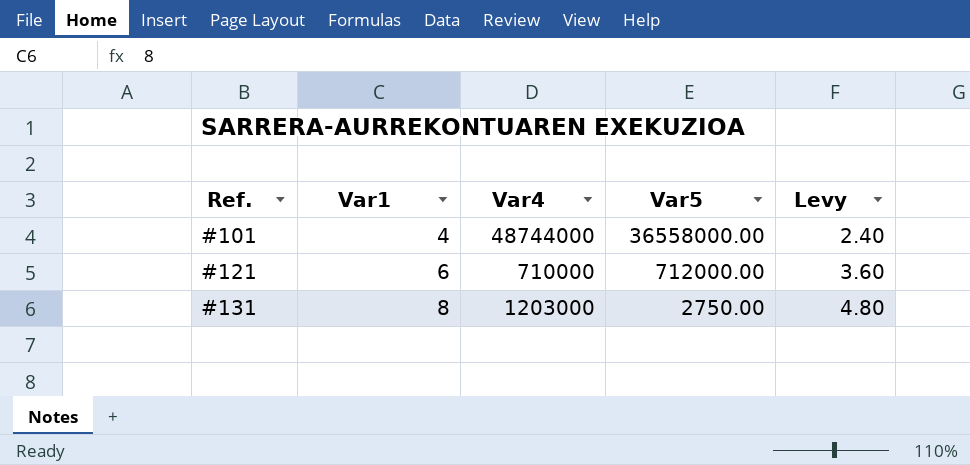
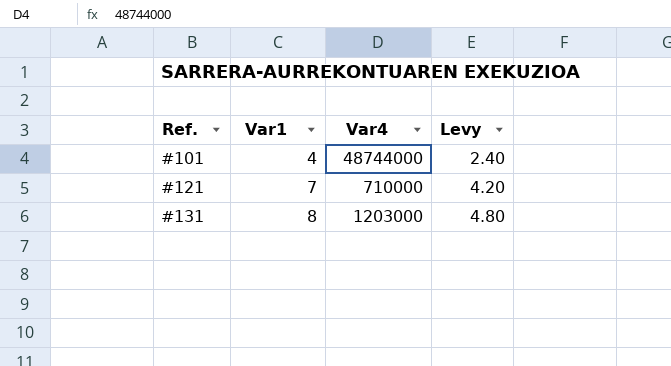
column Var5 | position: 4 -> none
#121 | Var1: 6 -> 7
#121 | Levy: 3.60 -> 4.20

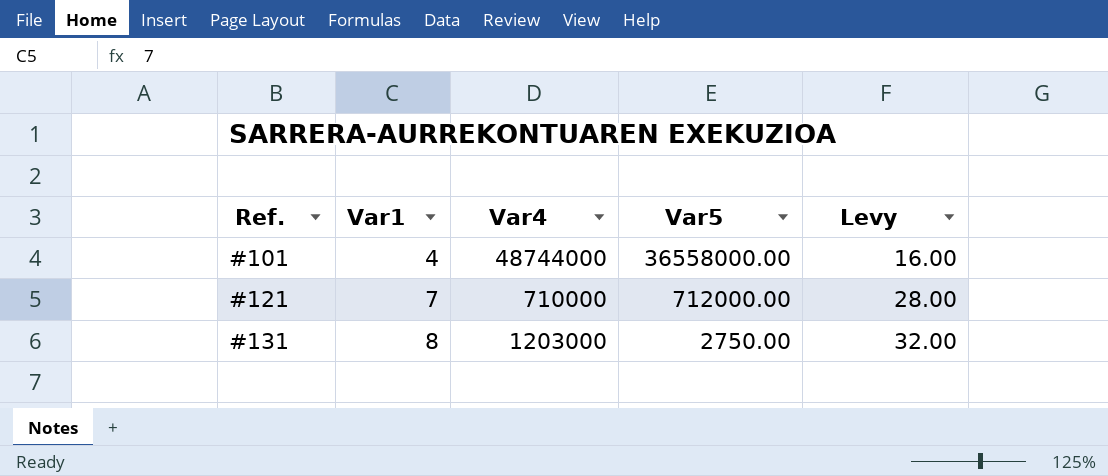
column Var5 | position: none -> 4
column Levy | formula: [Var1] * 0.6 -> [Var1] * 4

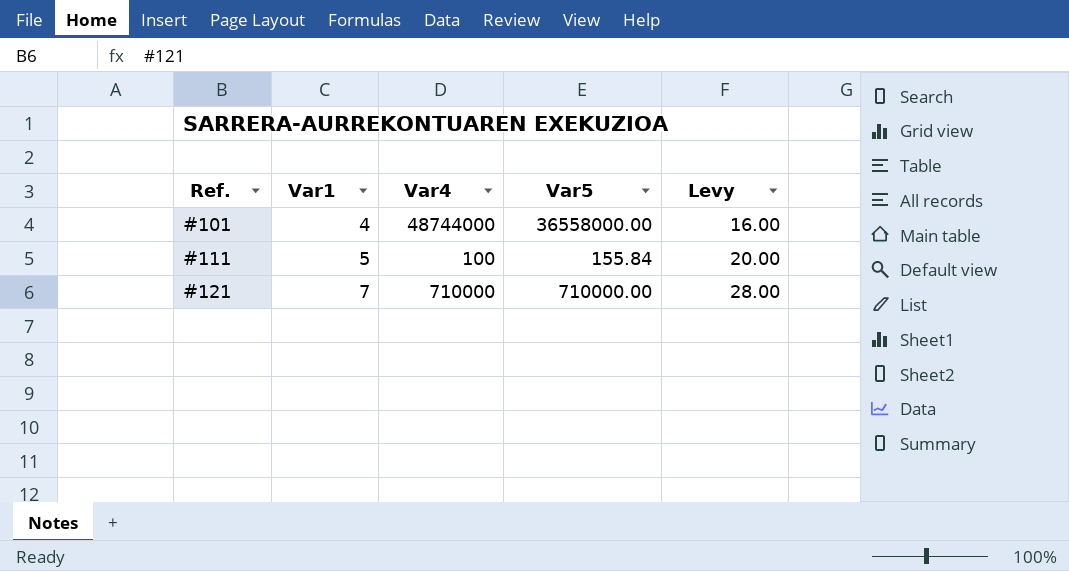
row #131: 8 | 1203000 | 2750.00 | 32.00 -> none
row #111: none -> 5 | 100 | 155.84 | 20.00
#121 | Var5: 712000.00 -> 710000.00

